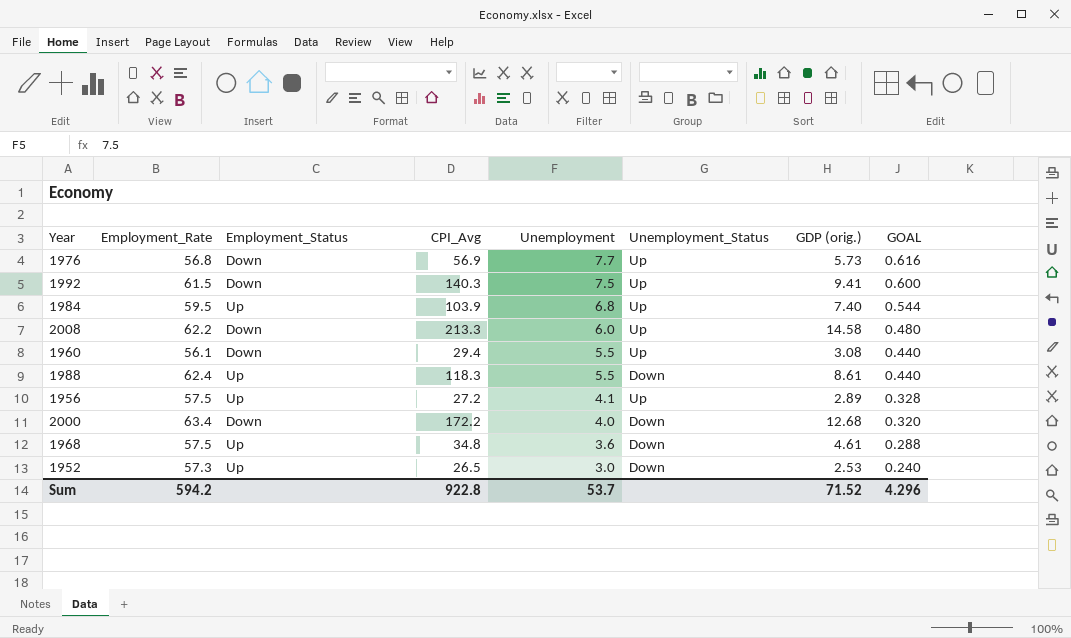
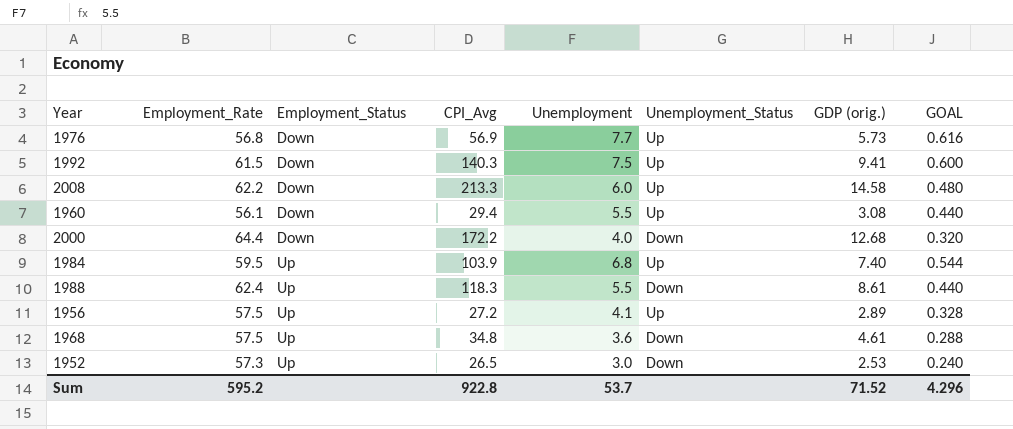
row order: Unemployment descending -> Employment_Status ascending
2000 | Employment_Rate: 63.4 -> 64.4
Sum | Employment_Rate: 594.2 -> 595.2

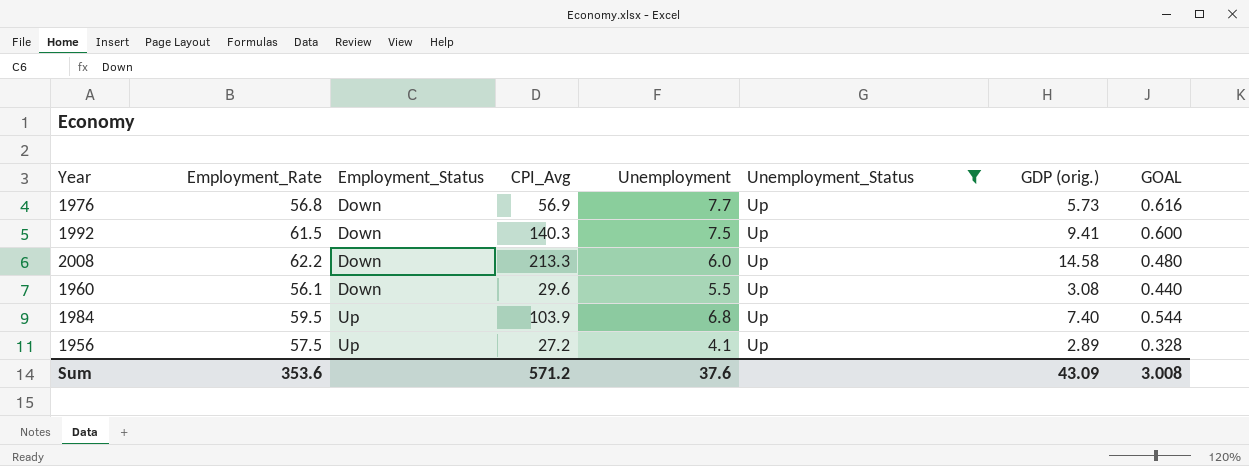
filter: none -> Unemployment_Status = Up
1960 | CPI_Avg: 29.4 -> 29.6
Sum | Employment_Rate: 595.2 -> 353.6
Sum | CPI_Avg: 922.8 -> 571.2
Sum | Unemployment: 53.7 -> 37.6
Sum | GDP (orig.): 71.52 -> 43.09
Sum | GOAL: 4.296 -> 3.008

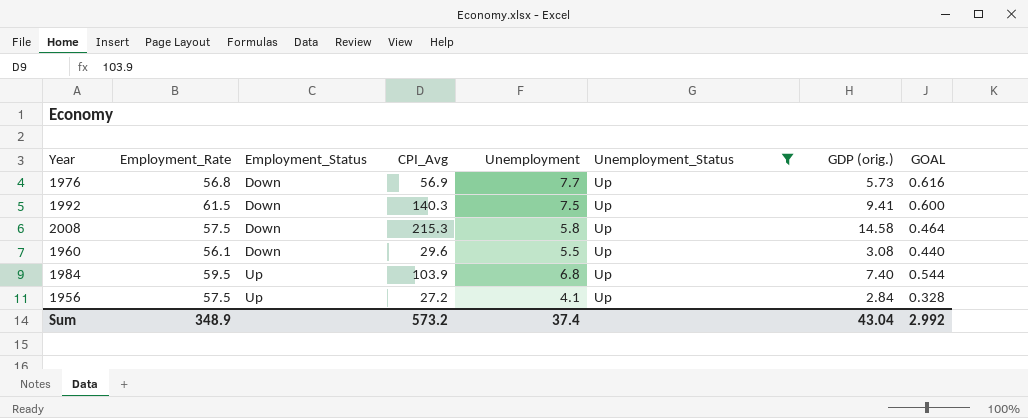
2008 | Employment_Rate: 62.2 -> 57.5
2008 | CPI_Avg: 213.3 -> 215.3
2008 | Unemployment: 6.0 -> 5.8
2008 | GOAL: 0.480 -> 0.464
1956 | GDP (orig.): 2.89 -> 2.84
Sum | Employment_Rate: 353.6 -> 348.9
Sum | CPI_Avg: 571.2 -> 573.2
Sum | Unemployment: 37.6 -> 37.4
Sum | GDP (orig.): 43.09 -> 43.04
Sum | GOAL: 3.008 -> 2.992

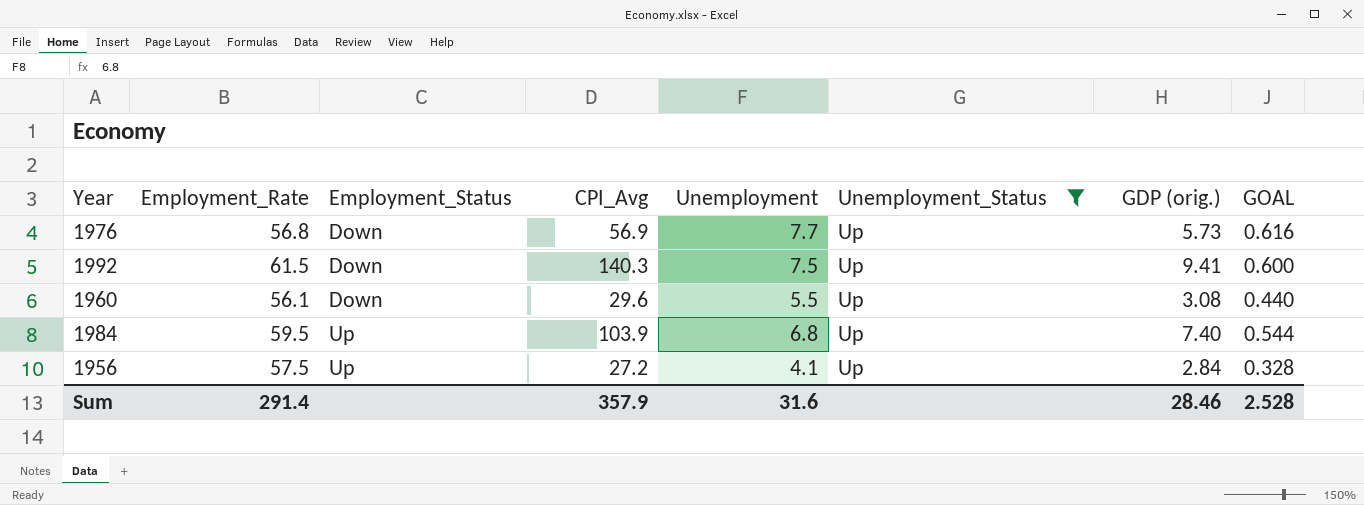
row 2008: 57.5 | Down | 215.3 | 5.8 | Up | 14.58 | 0.464 -> none
Sum | Employment_Rate: 348.9 -> 291.4
Sum | CPI_Avg: 573.2 -> 357.9
Sum | Unemployment: 37.4 -> 31.6
Sum | GDP (orig.): 43.04 -> 28.46
Sum | GOAL: 2.992 -> 2.528

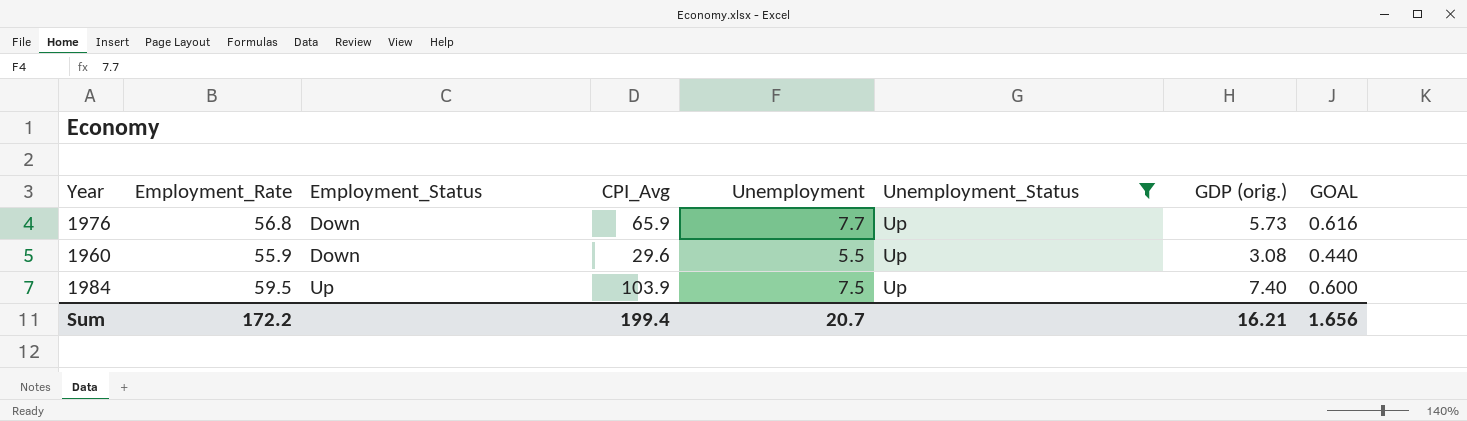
row 1992: 61.5 | Down | 140.3 | 7.5 | Up | 9.41 | 0.600 -> none
row 1956: 57.5 | Up | 27.2 | 4.1 | Up | 2.84 | 0.328 -> none
1976 | CPI_Avg: 56.9 -> 65.9
1960 | Employment_Rate: 56.1 -> 55.9
1984 | Unemployment: 6.8 -> 7.5
1984 | GOAL: 0.544 -> 0.600
Sum | Employment_Rate: 291.4 -> 172.2
Sum | CPI_Avg: 357.9 -> 199.4
Sum | Unemployment: 31.6 -> 20.7
Sum | GDP (orig.): 28.46 -> 16.21
Sum | GOAL: 2.528 -> 1.656

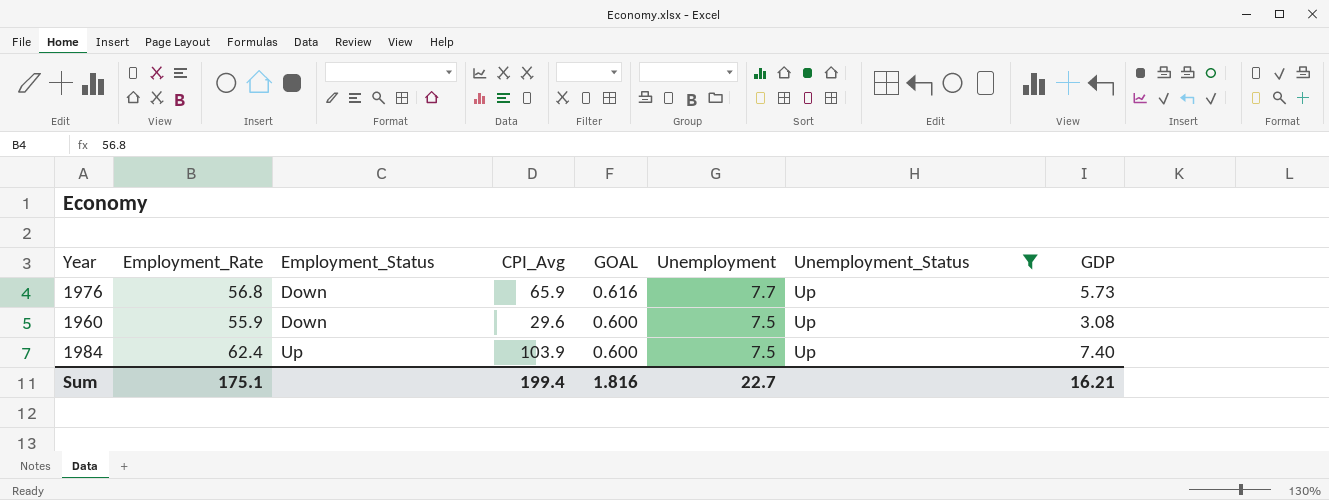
column GOAL | position: 8 -> 5
column name: GDP (orig.) -> GDP
1960 | GOAL: 0.440 -> 0.600
1960 | Unemployment: 5.5 -> 7.5
1984 | Employment_Rate: 59.5 -> 62.4
Sum | Employment_Rate: 172.2 -> 175.1
Sum | GOAL: 1.656 -> 1.816
Sum | Unemployment: 20.7 -> 22.7

